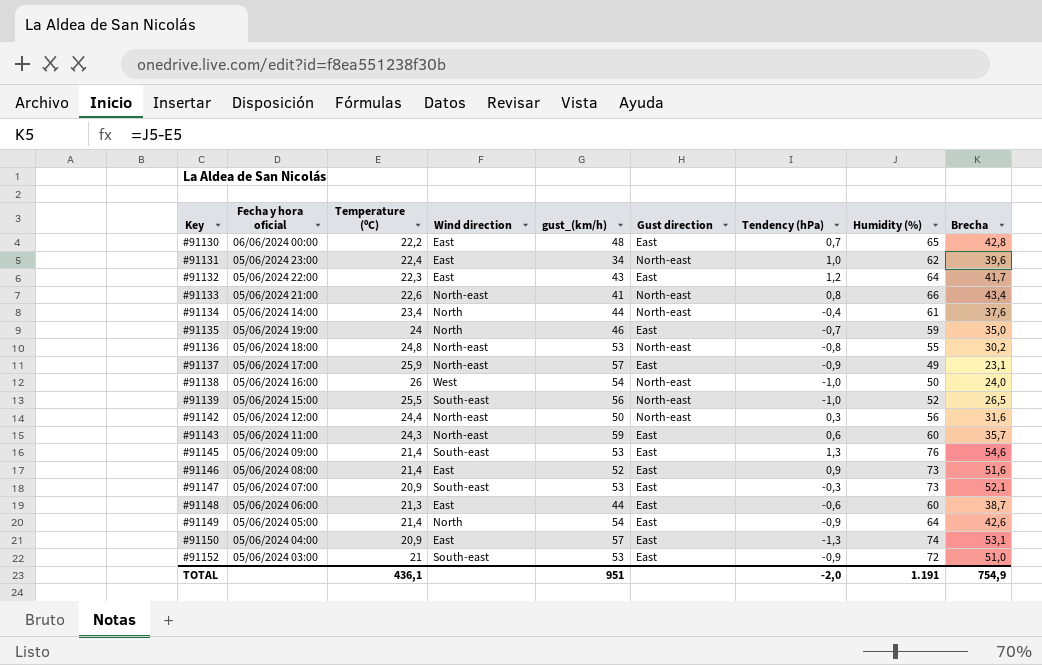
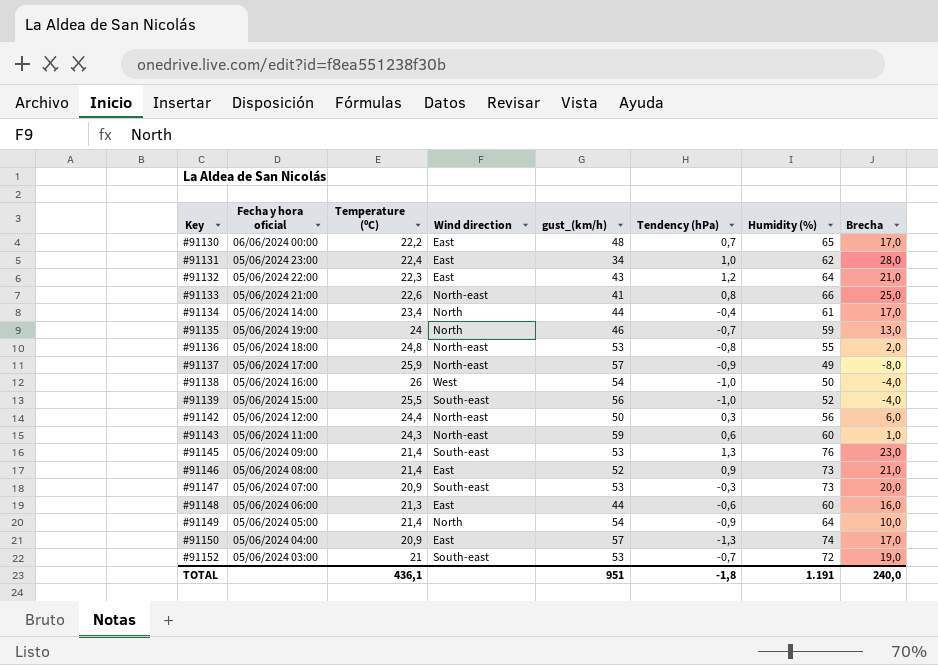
column Gust direction | position: 6 -> none
column Brecha | formula: [Humidity (%)] - [Temperature (ºC)] -> [Humidity (%)] - [gust_(km/h)]
#91152 | Tendency (hPa): -0,9 -> -0,7
TOTAL | Tendency (hPa): -2,0 -> -1,8
TOTAL | Brecha: 754,9 -> 240,0

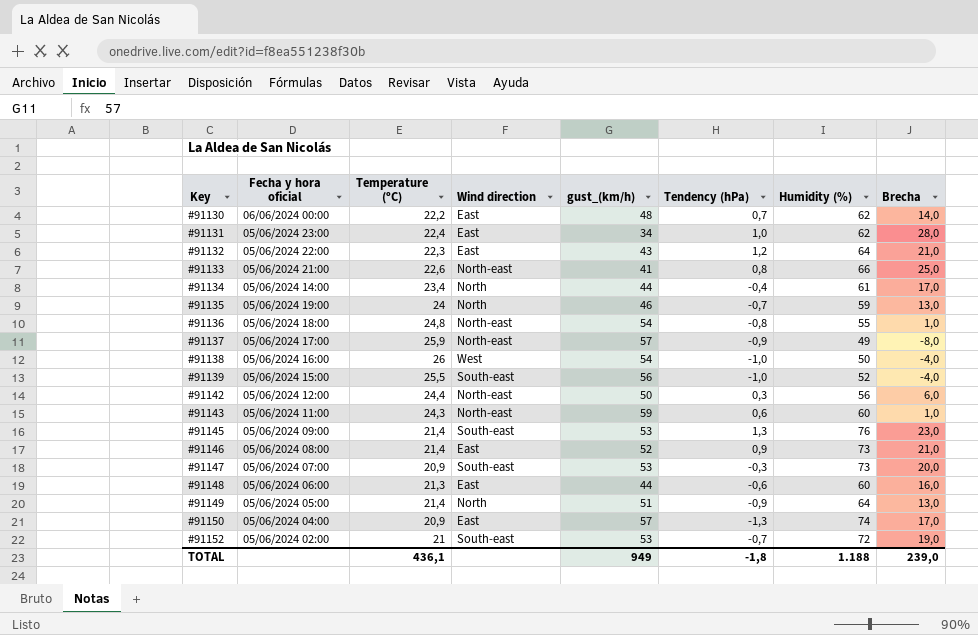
#91130 | Humidity (%): 65 -> 62
#91130 | Brecha: 17,0 -> 14,0
#91136 | gust_(km/h): 53 -> 54
#91136 | Brecha: 2,0 -> 1,0
#91149 | gust_(km/h): 54 -> 51
#91149 | Brecha: 10,0 -> 13,0
#91152 | Fecha y hora oficial: 05/06/2024 03:00 -> 05/06/2024 02:00
TOTAL | gust_(km/h): 951 -> 949
TOTAL | Humidity (%): 1.191 -> 1.188
TOTAL | Brecha: 240,0 -> 239,0

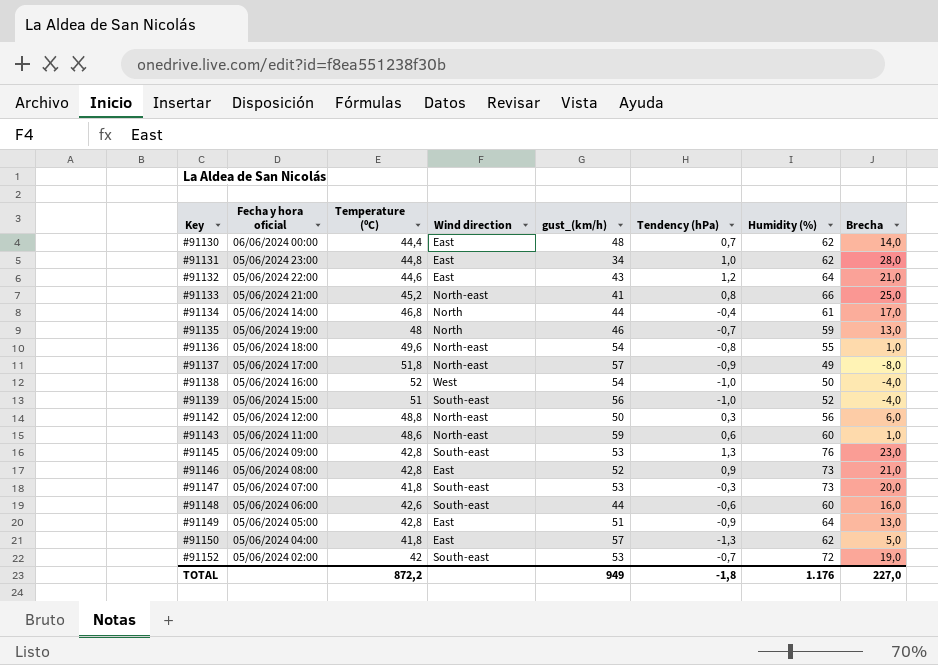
#91130 | Temperature (ºC): 22,2 -> 44,4
#91131 | Temperature (ºC): 22,4 -> 44,8
#91132 | Temperature (ºC): 22,3 -> 44,6
#91133 | Temperature (ºC): 22,6 -> 45,2
#91134 | Temperature (ºC): 23,4 -> 46,8
#91135 | Temperature (ºC): 24 -> 48
#91136 | Temperature (ºC): 24,8 -> 49,6
#91137 | Temperature (ºC): 25,9 -> 51,8
#91138 | Temperature (ºC): 26 -> 52
#91139 | Temperature (ºC): 25,5 -> 51
#91142 | Temperature (ºC): 24,4 -> 48,8
#91143 | Temperature (ºC): 24,3 -> 48,6
#91145 | Temperature (ºC): 21,4 -> 42,8
#91146 | Temperature (ºC): 21,4 -> 42,8
#91147 | Temperature (ºC): 20,9 -> 41,8
#91148 | Temperature (ºC): 21,3 -> 42,6
#91148 | Wind direction: East -> South-east
#91149 | Temperature (ºC): 21,4 -> 42,8
#91149 | Wind direction: North -> East
#91150 | Temperature (ºC): 20,9 -> 41,8
#91150 | Humidity (%): 74 -> 62
#91150 | Brecha: 17,0 -> 5,0
#91152 | Temperature (ºC): 21 -> 42
TOTAL | Temperature (ºC): 436,1 -> 872,2
TOTAL | Humidity (%): 1.188 -> 1.176
TOTAL | Brecha: 239,0 -> 227,0

